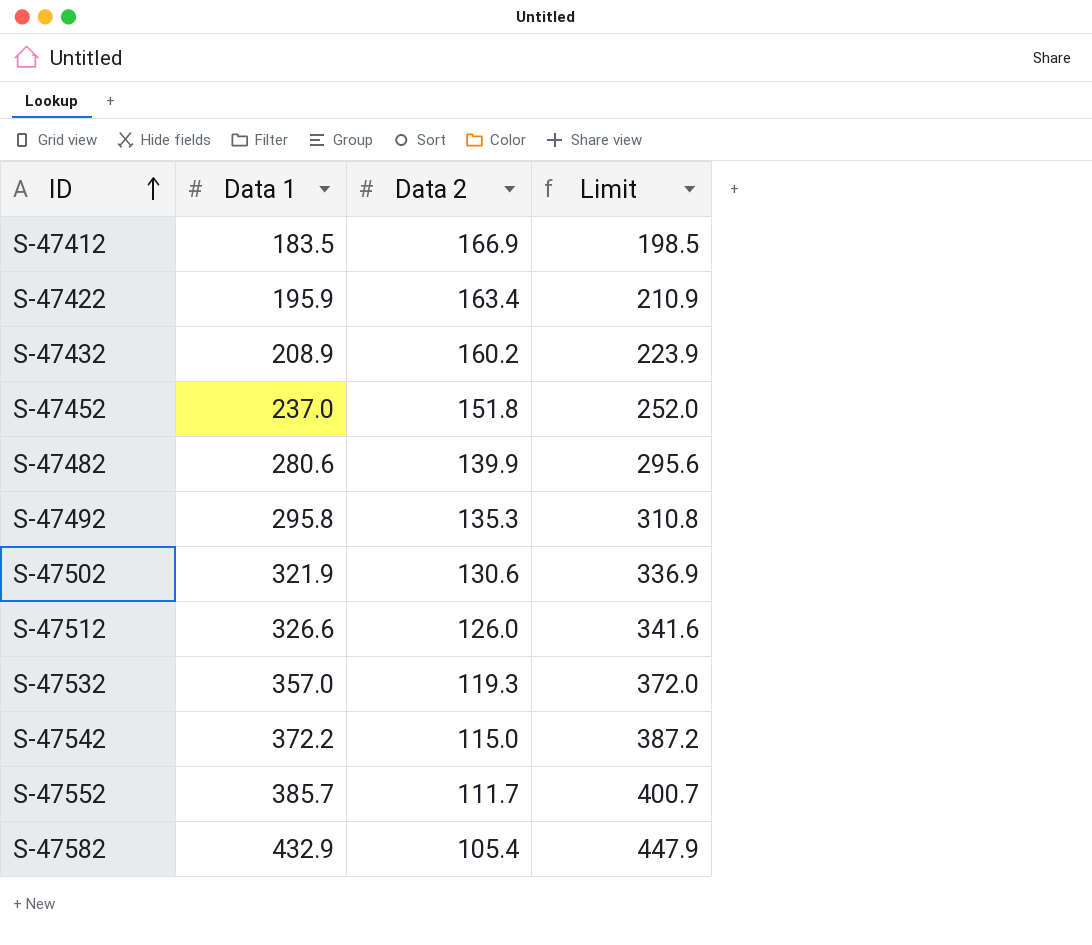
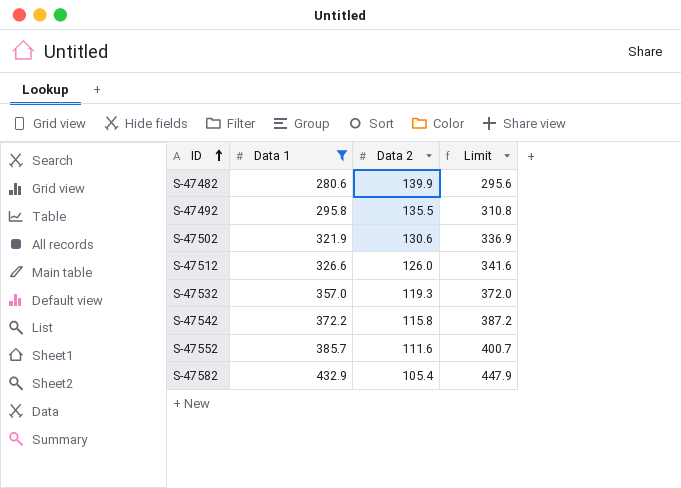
filter: none -> Data 1 >= 280.6
S-47492 | Data 2: 135.3 -> 135.5
S-47542 | Data 2: 115.0 -> 115.8
S-47552 | Data 2: 111.7 -> 111.6

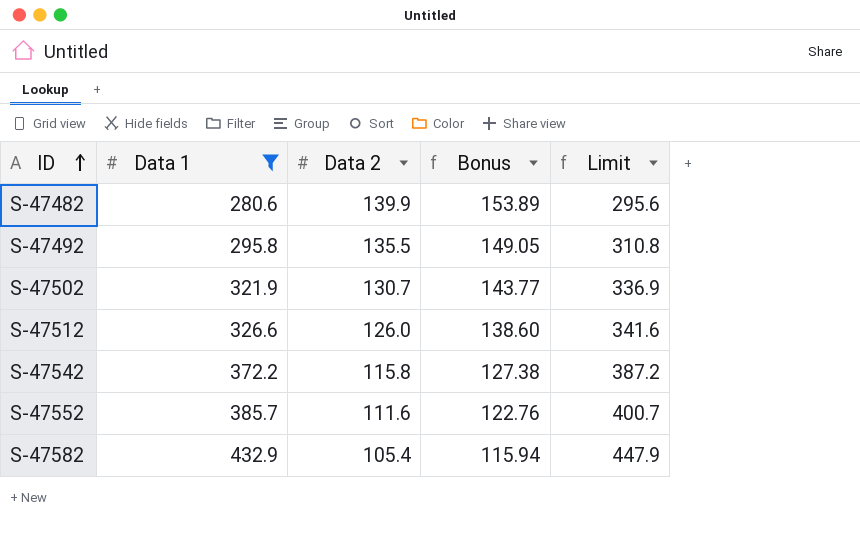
column Bonus | formula: none -> [Data 2] * 1.1
row S-47532: 357.0 | 119.3 | 372.0 -> none
S-47502 | Data 2: 130.6 -> 130.7

